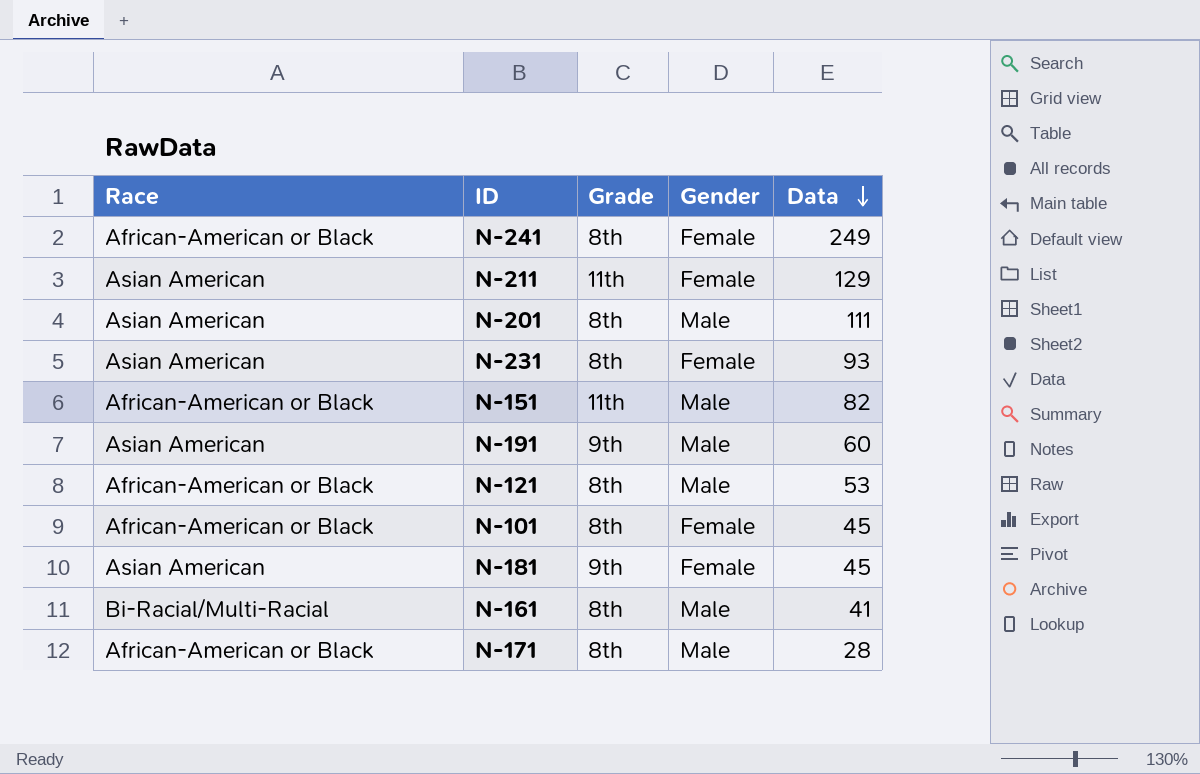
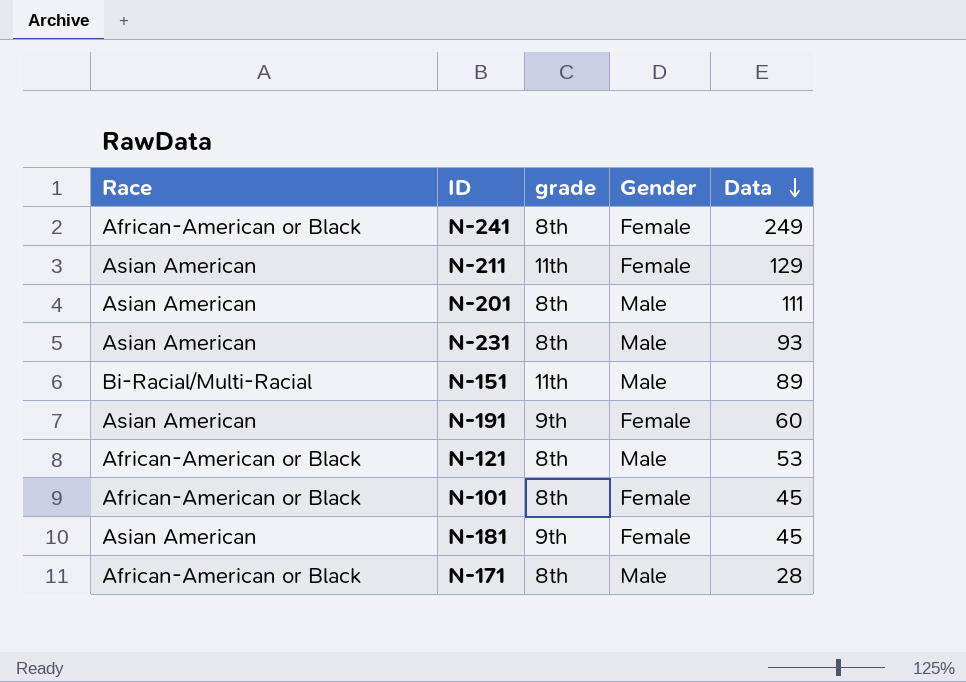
column name: Grade -> grade
row N-161: Bi-Racial/Multi-Racial | 8th | Male | 41 -> none
N-231 | Gender: Female -> Male
N-151 | Race: African-American or Black -> Bi-Racial/Multi-Racial
N-151 | Data: 82 -> 89
N-191 | Gender: Male -> Female

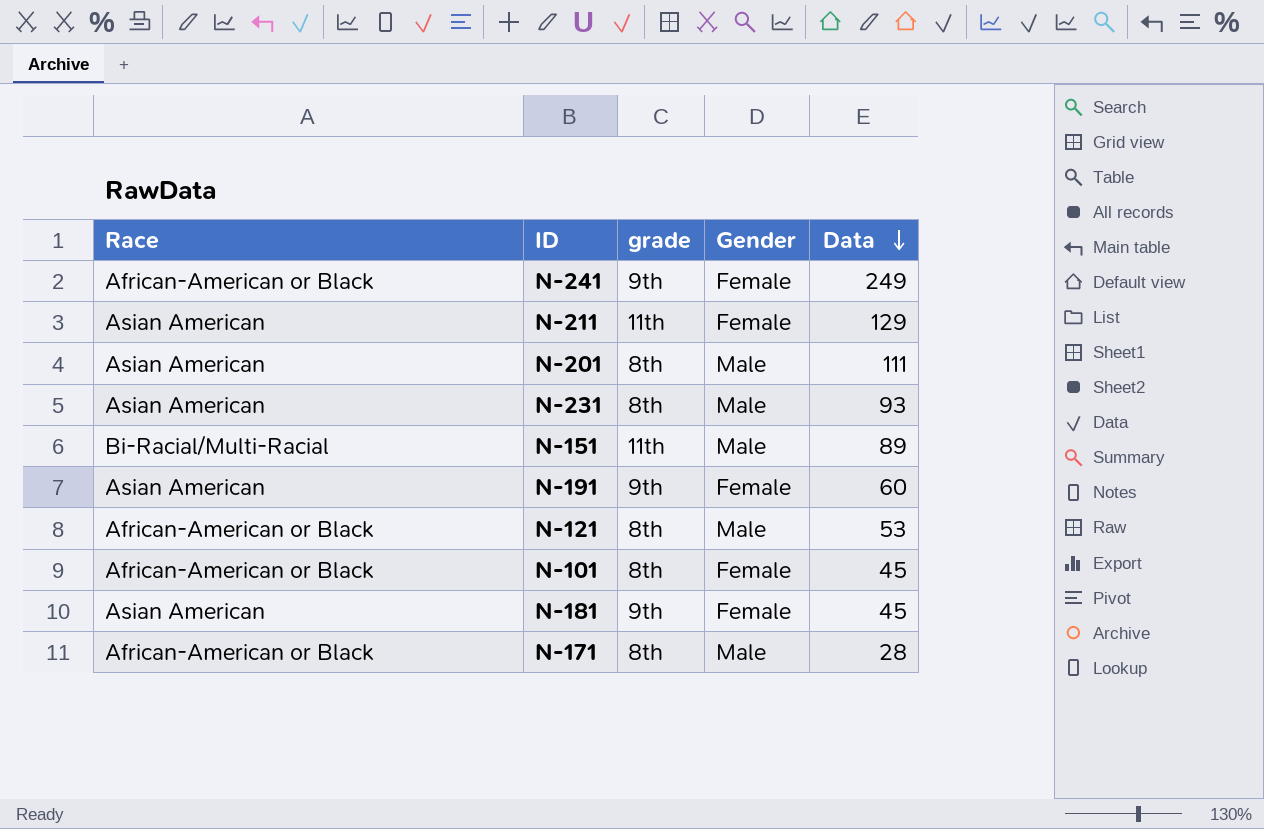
N-241 | grade: 8th -> 9th

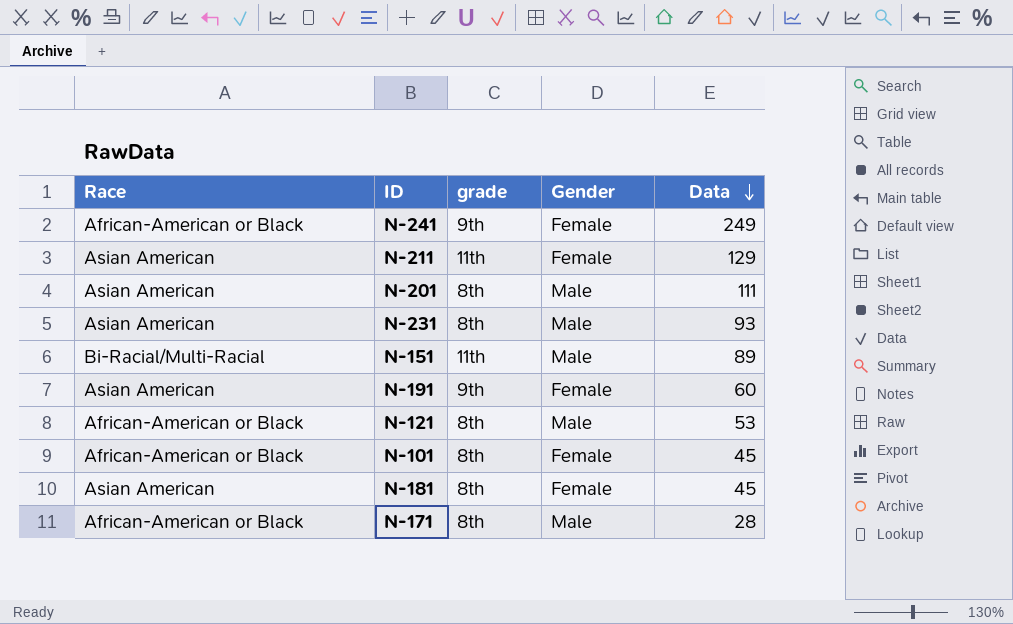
N-181 | grade: 9th -> 8th

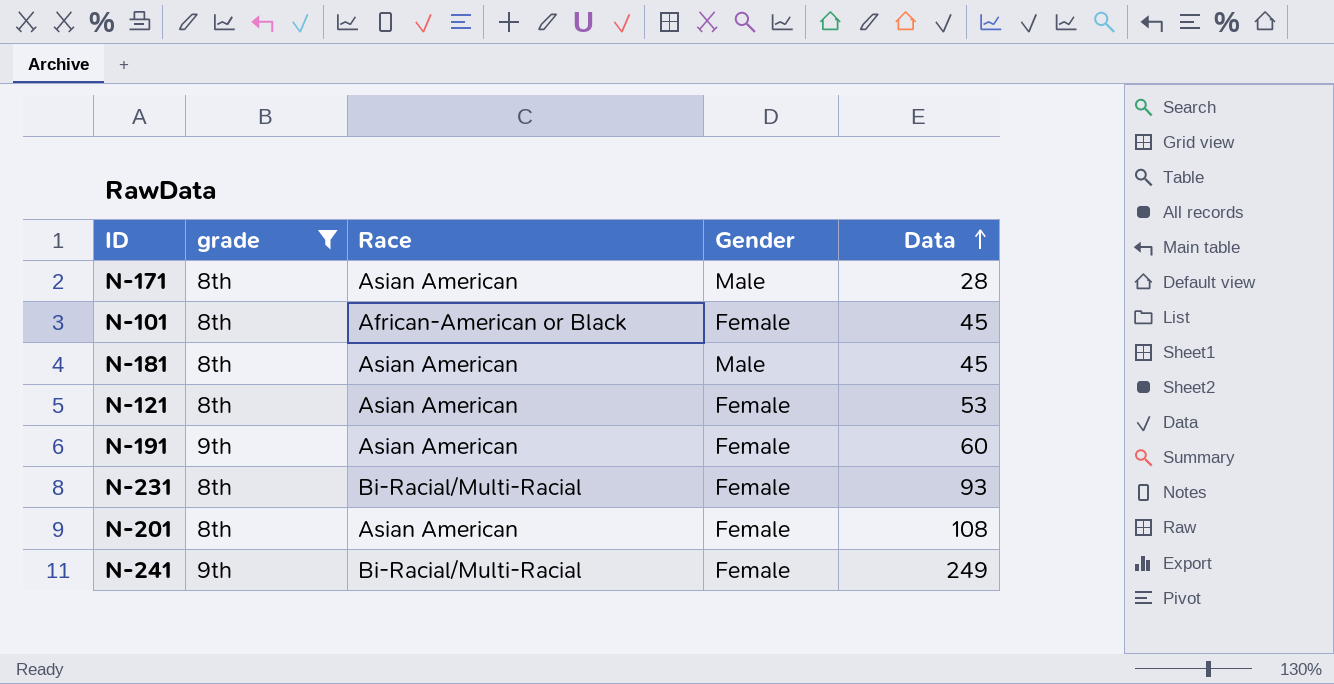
filter: none -> grade != 11th
row order: Data descending -> Data ascending
column Race | position: 1 -> 3
N-171 | Race: African-American or Black -> Asian American
N-181 | Gender: Female -> Male
N-121 | Race: African-American or Black -> Asian American
N-121 | Gender: Male -> Female
N-231 | Race: Asian American -> Bi-Racial/Multi-Racial
N-231 | Gender: Male -> Female
N-201 | Gender: Male -> Female
N-201 | Data: 111 -> 108
N-241 | Race: African-American or Black -> Bi-Racial/Multi-Racial

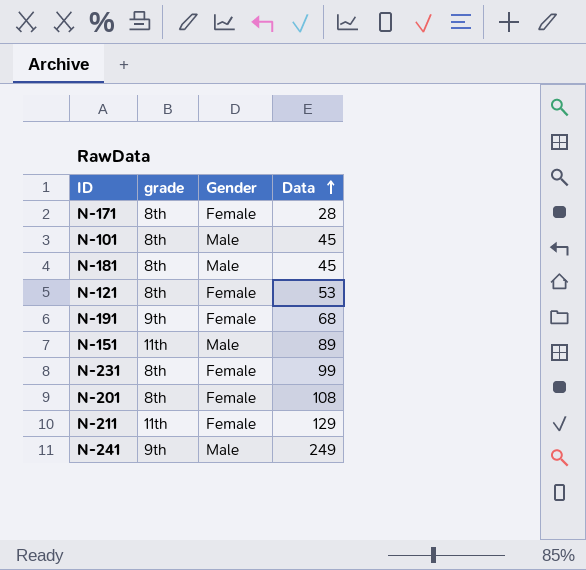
filter: grade != 11th -> none
column Race | position: 3 -> none
N-171 | Gender: Male -> Female
N-101 | Gender: Female -> Male
N-191 | Data: 60 -> 68
N-231 | Data: 93 -> 99
N-241 | Gender: Female -> Male

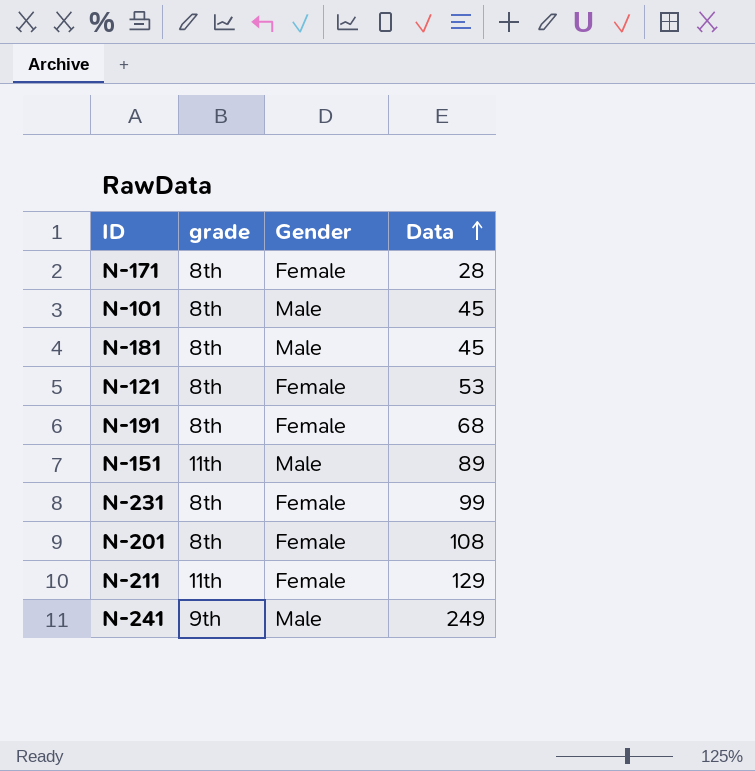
N-191 | grade: 9th -> 8th

